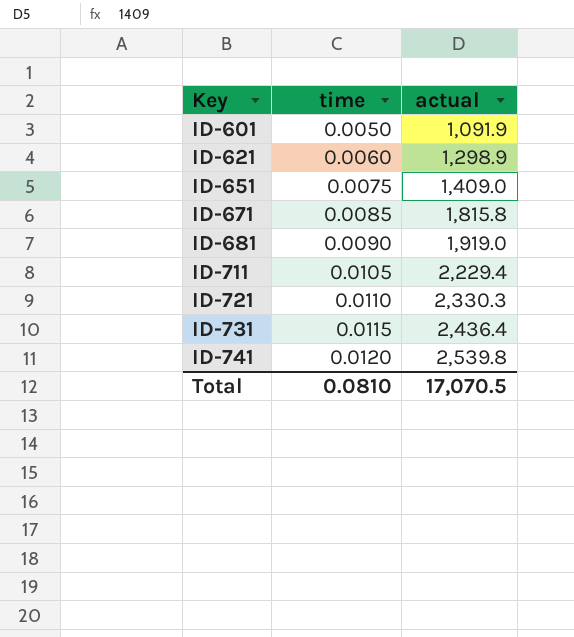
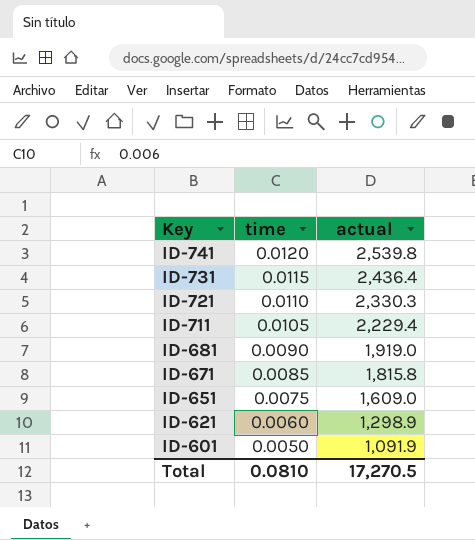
row order: Key ascending -> Key descending
ID-651 | actual: 1,409.0 -> 1,609.0
Total | actual: 17,070.5 -> 17,270.5

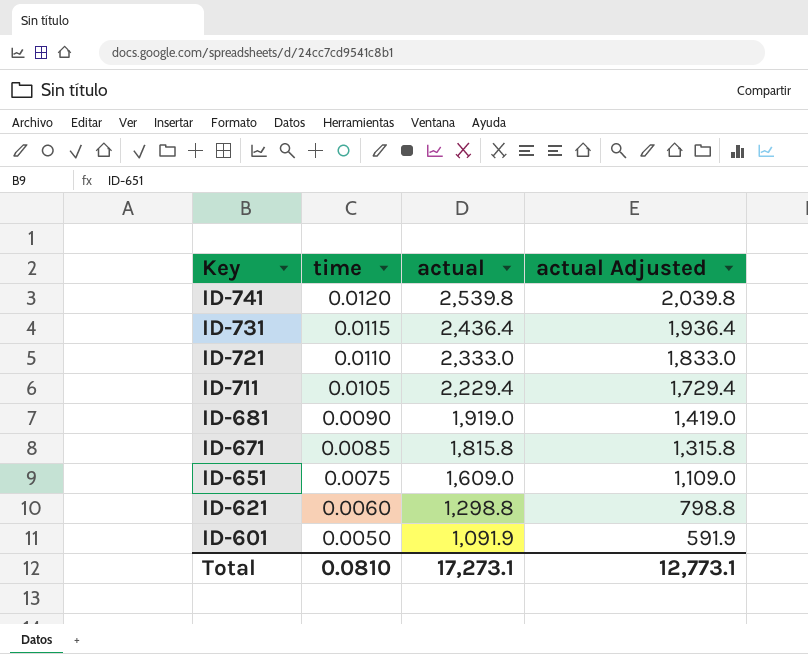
column actual Adjusted | formula: none -> [actual] - 500
ID-721 | actual: 2,330.3 -> 2,333.0
ID-621 | actual: 1,298.9 -> 1,298.8
Total | actual: 17,270.5 -> 17,273.1

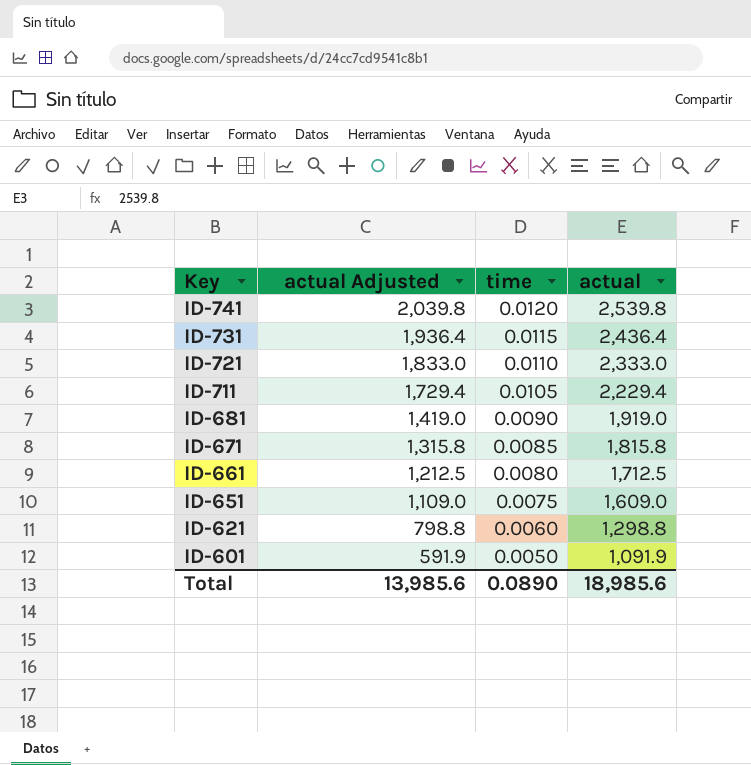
column actual Adjusted | position: 4 -> 2
row ID-661: none -> 1,212.5 | 0.0080 | 1,712.5
Total | actual Adjusted: 12,773.1 -> 13,985.6
Total | time: 0.0810 -> 0.0890
Total | actual: 17,273.1 -> 18,985.6

